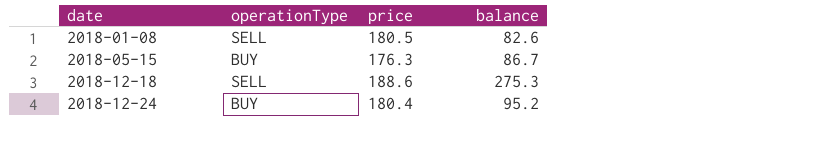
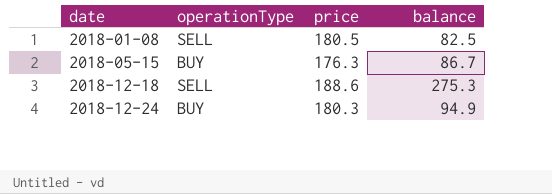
2018-01-08 | balance: 82.6 -> 82.5
2018-12-24 | price: 180.4 -> 180.3
2018-12-24 | balance: 95.2 -> 94.9

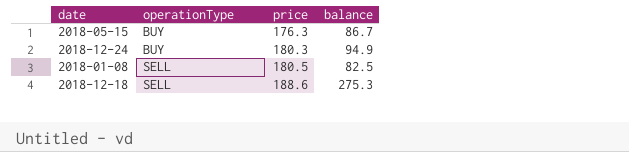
row order: date ascending -> operationType ascending

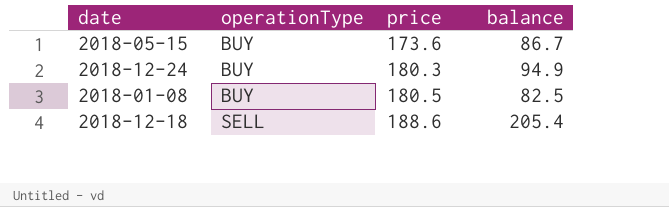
2018-05-15 | price: 176.3 -> 173.6
2018-01-08 | operationType: SELL -> BUY
2018-12-18 | balance: 275.3 -> 205.4

